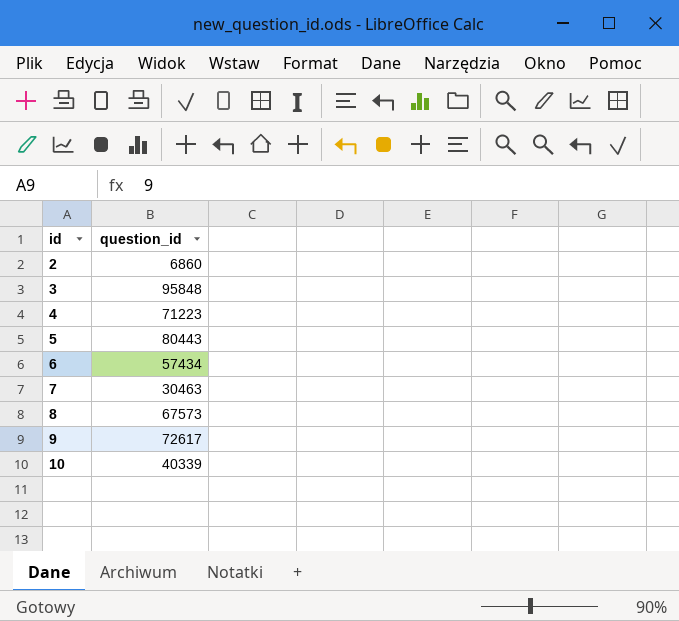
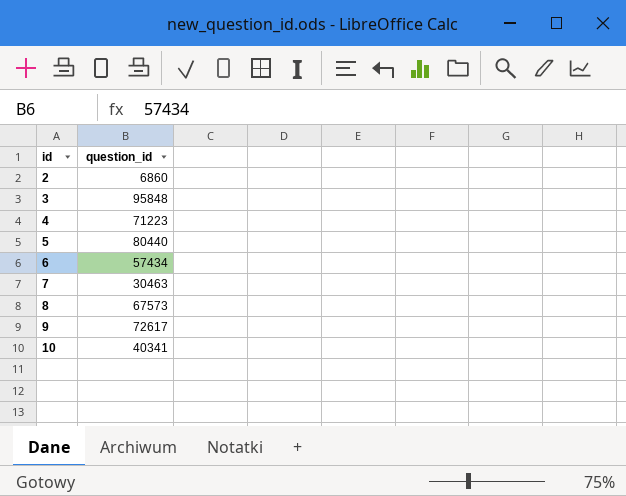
5 | question_id: 80443 -> 80440
10 | question_id: 40339 -> 40341

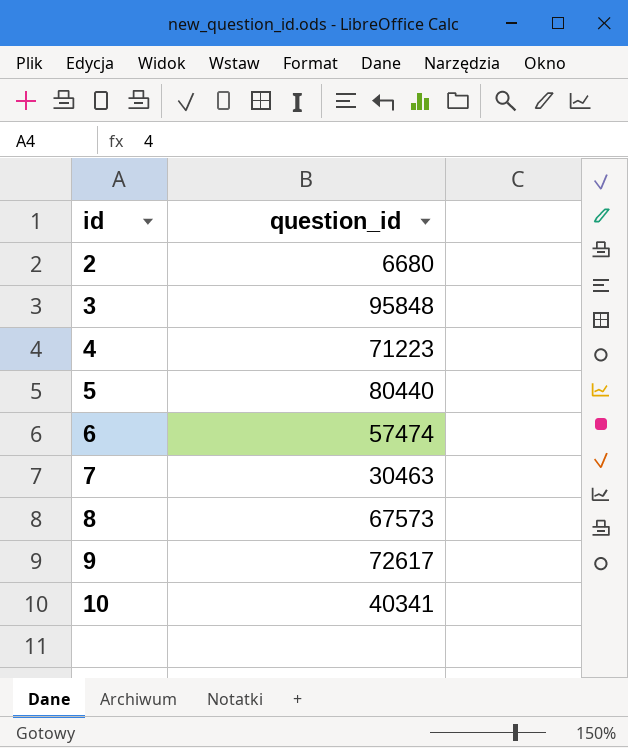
2 | question_id: 6860 -> 6680
6 | question_id: 57434 -> 57474

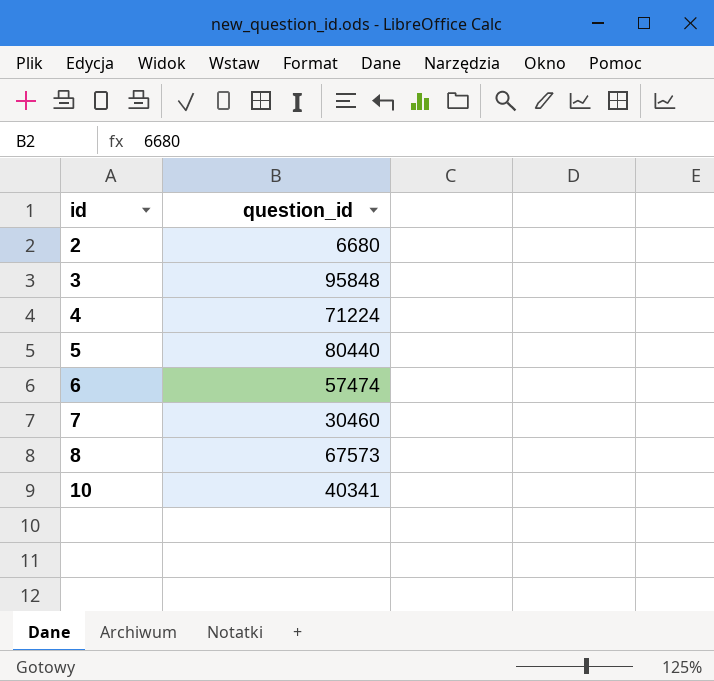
row 9: 72617 -> none
4 | question_id: 71223 -> 71224
7 | question_id: 30463 -> 30460

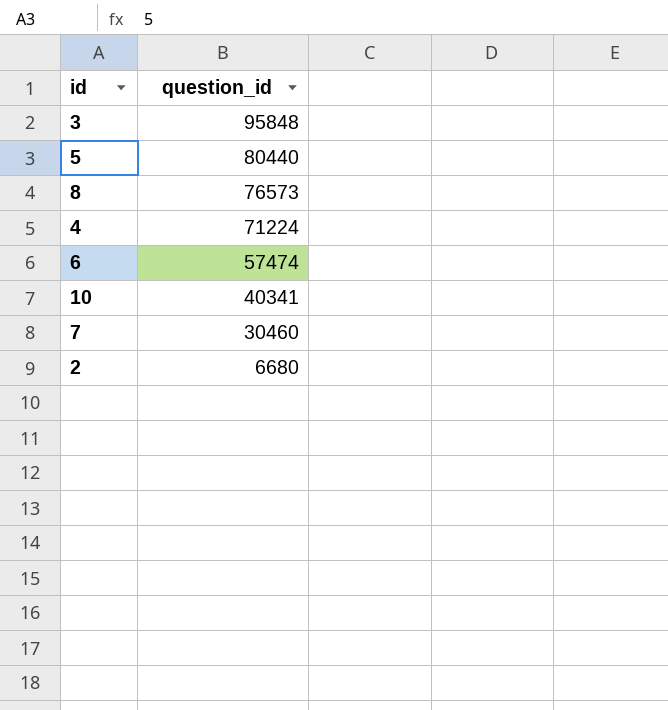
row order: id ascending -> question_id descending
8 | question_id: 67573 -> 76573

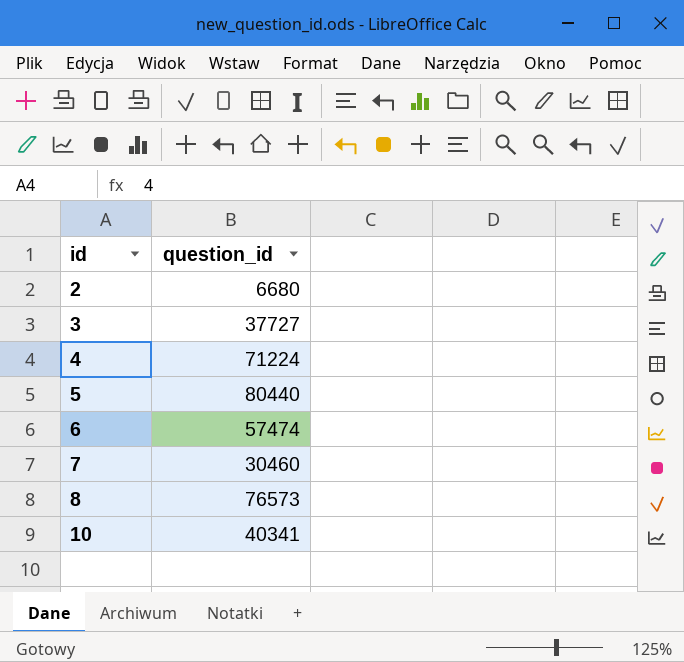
row order: question_id descending -> id ascending
3 | question_id: 95848 -> 37727

